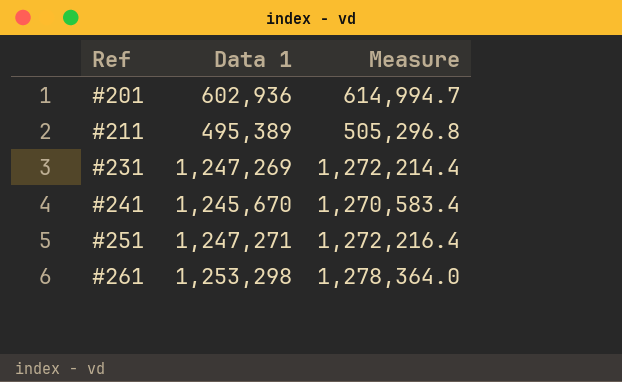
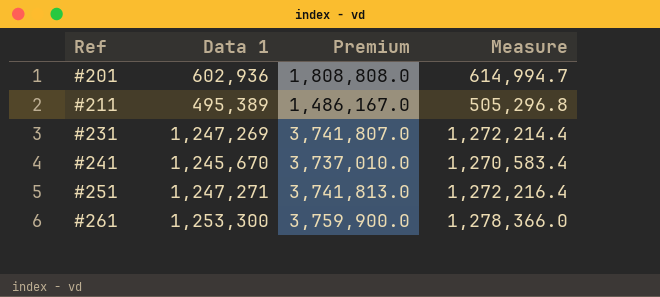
column Premium | formula: none -> [Data 1] * 3
#261 | Data 1: 1,253,298 -> 1,253,300
#261 | Measure: 1,278,364.0 -> 1,278,366.0

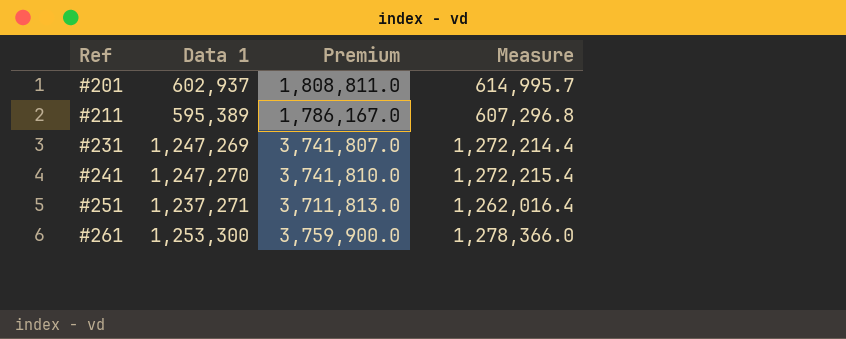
#201 | Data 1: 602,936 -> 602,937
#201 | Premium: 1,808,808.0 -> 1,808,811.0
#201 | Measure: 614,994.7 -> 614,995.7
#211 | Data 1: 495,389 -> 595,389
#211 | Premium: 1,486,167.0 -> 1,786,167.0
#211 | Measure: 505,296.8 -> 607,296.8
#241 | Data 1: 1,245,670 -> 1,247,270
#241 | Premium: 3,737,010.0 -> 3,741,810.0
#241 | Measure: 1,270,583.4 -> 1,272,215.4
#251 | Data 1: 1,247,271 -> 1,237,271
#251 | Premium: 3,741,813.0 -> 3,711,813.0
#251 | Measure: 1,272,216.4 -> 1,262,016.4

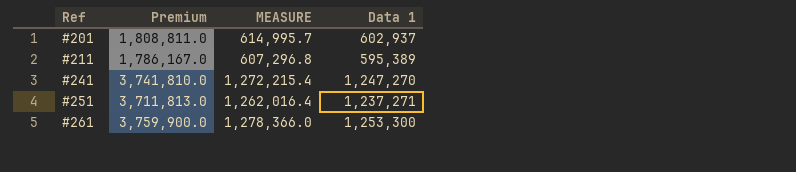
column name: Measure -> MEASURE
column Data 1 | position: 2 -> 4
row #231: 1,247,269 | 3,741,807.0 | 1,272,214.4 -> none

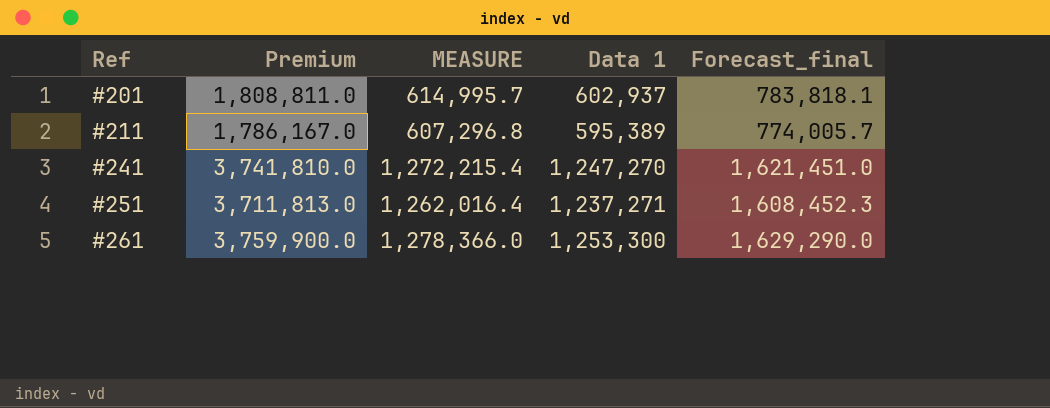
column Forecast_final | formula: none -> [Data 1] * 1.3

